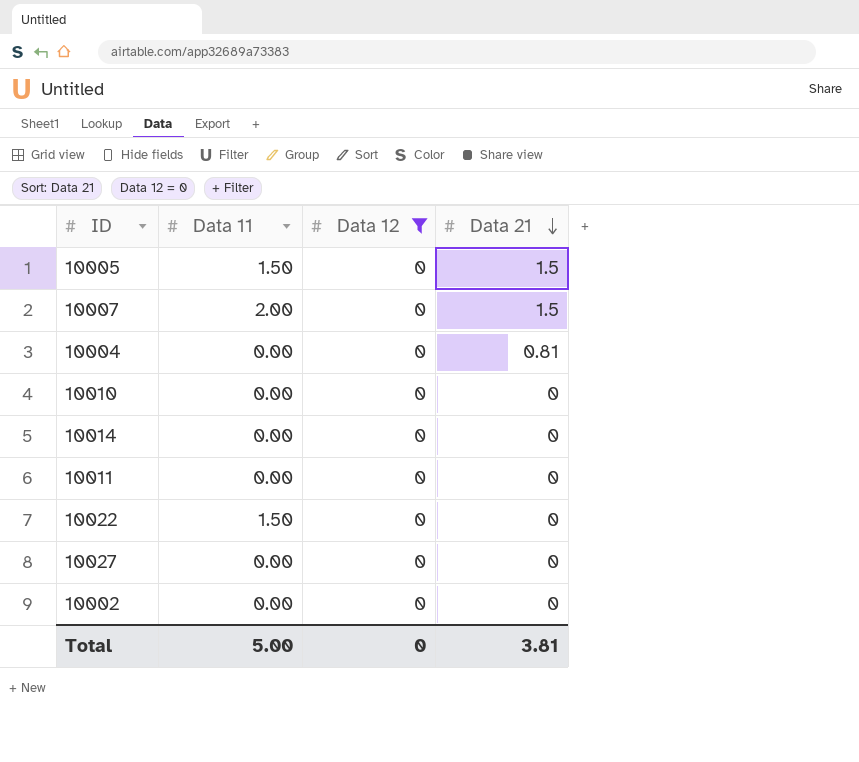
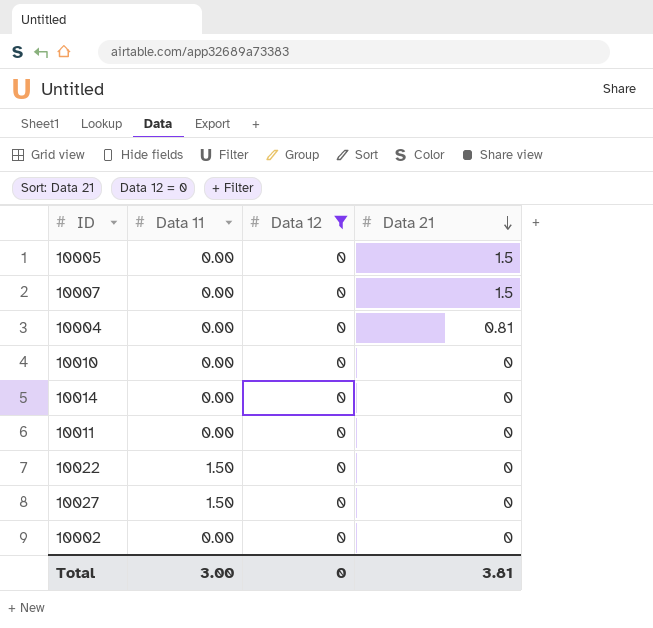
10005 | Data 11: 1.50 -> 0.00
10007 | Data 11: 2.00 -> 0.00
10027 | Data 11: 0.00 -> 1.50
Total | Data 11: 5.00 -> 3.00

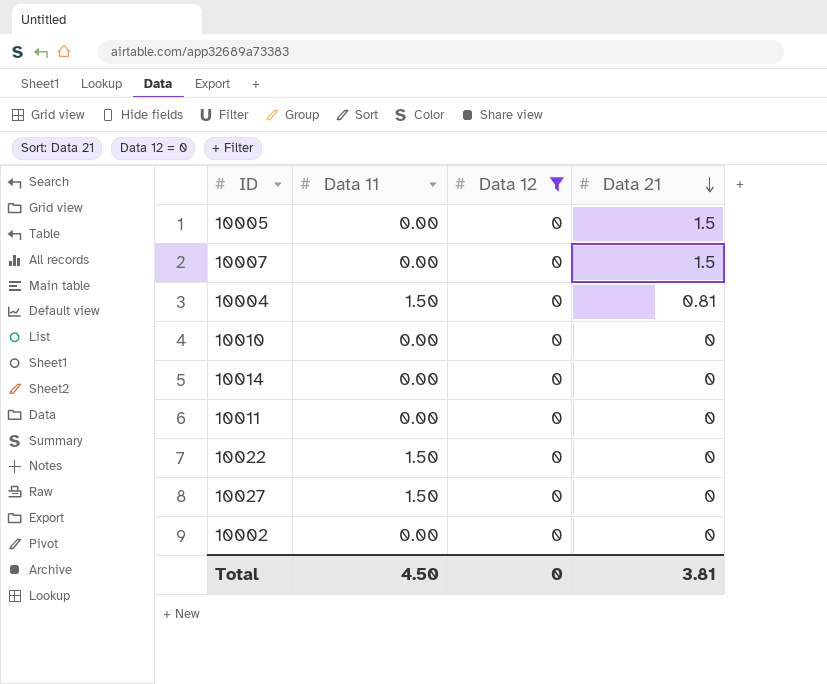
10004 | Data 11: 0.00 -> 1.50
Total | Data 11: 3.00 -> 4.50

